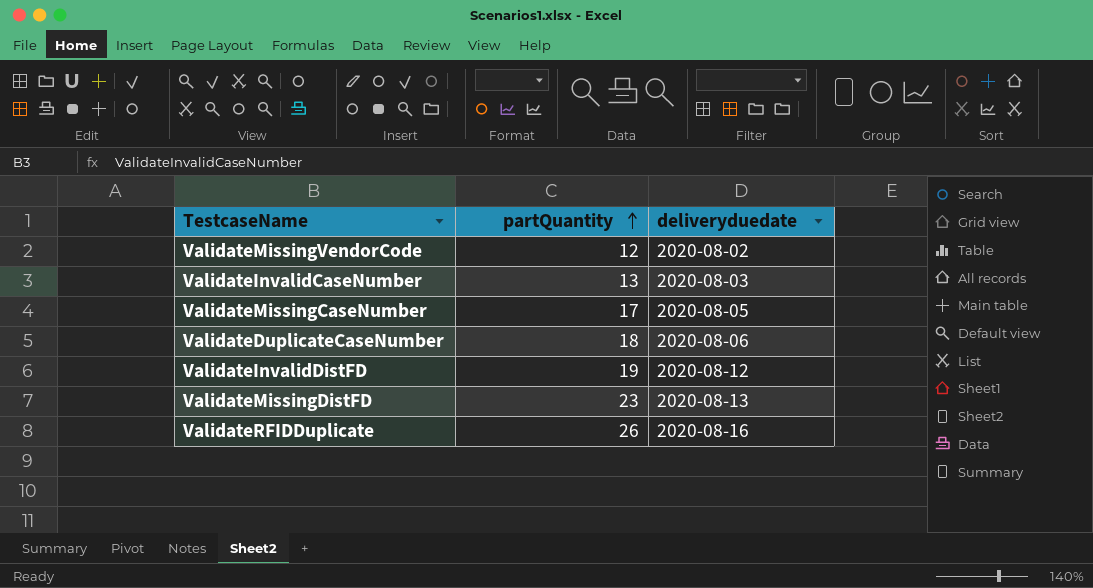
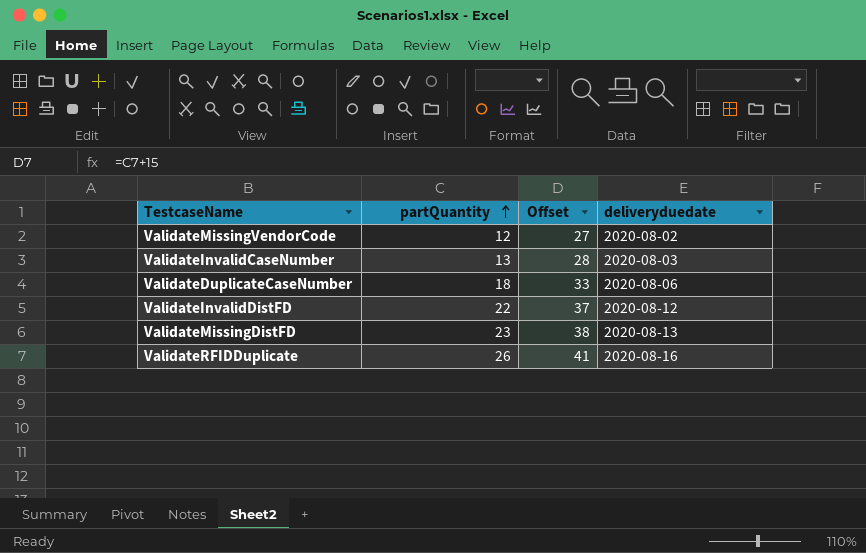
column Offset | formula: none -> [partQuantity] + 15
row ValidateMissingCaseNumber: 17 | 2020-08-05 -> none
ValidateInvalidDistFD | partQuantity: 19 -> 22

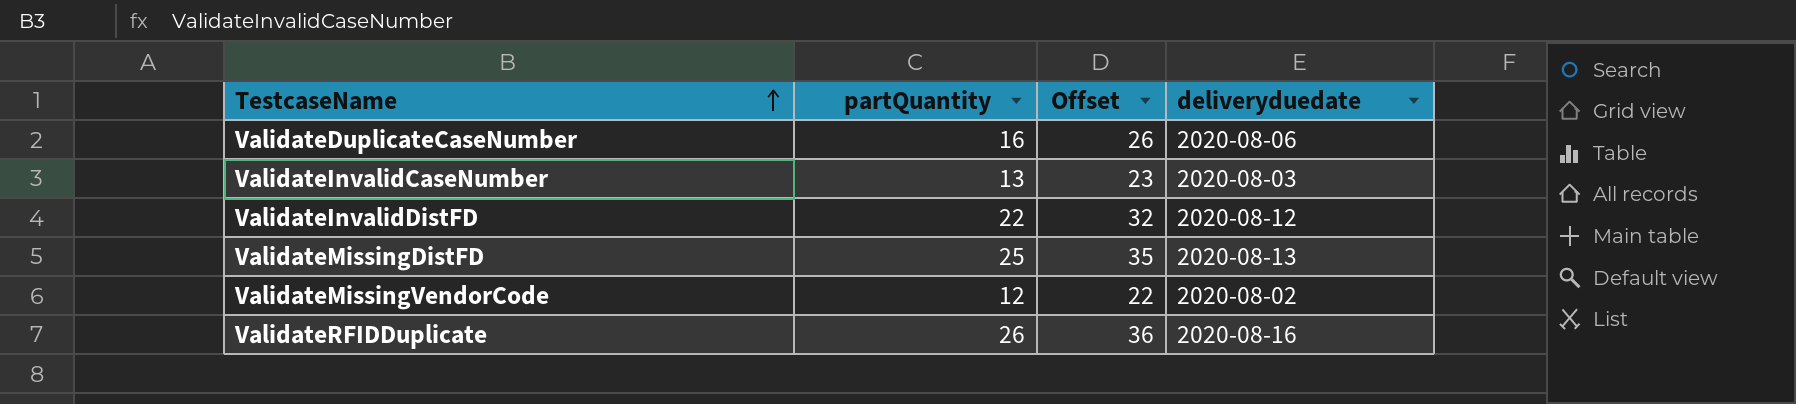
row order: partQuantity ascending -> TestcaseName ascending
column Offset | formula: [partQuantity] + 15 -> [partQuantity] + 10
ValidateDuplicateCaseNumber | partQuantity: 18 -> 16
ValidateMissingDistFD | partQuantity: 23 -> 25

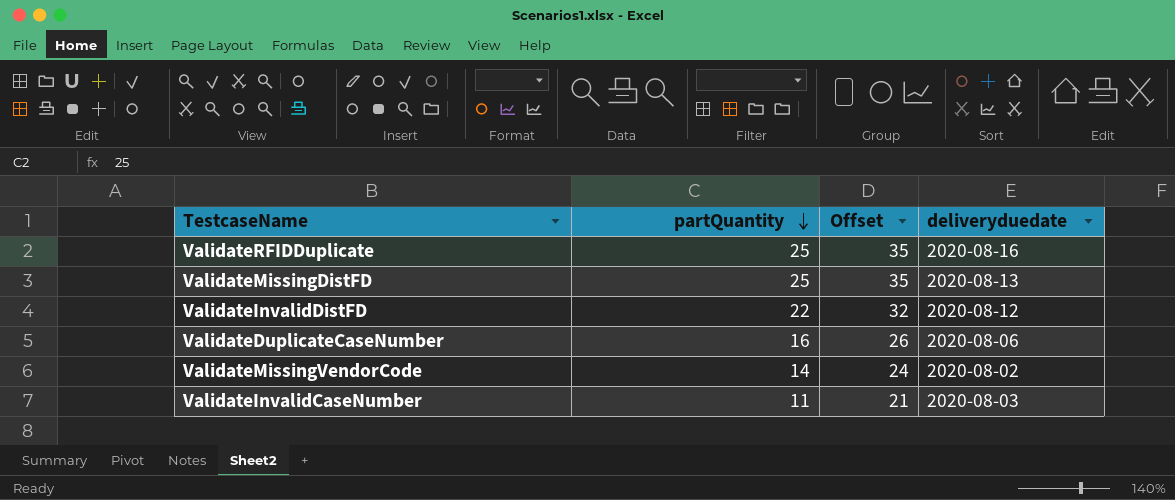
row order: TestcaseName ascending -> partQuantity descending
ValidateRFIDDuplicate | partQuantity: 26 -> 25
ValidateRFIDDuplicate | Offset: 36 -> 35
ValidateMissingVendorCode | partQuantity: 12 -> 14
ValidateMissingVendorCode | Offset: 22 -> 24
ValidateInvalidCaseNumber | partQuantity: 13 -> 11
ValidateInvalidCaseNumber | Offset: 23 -> 21

